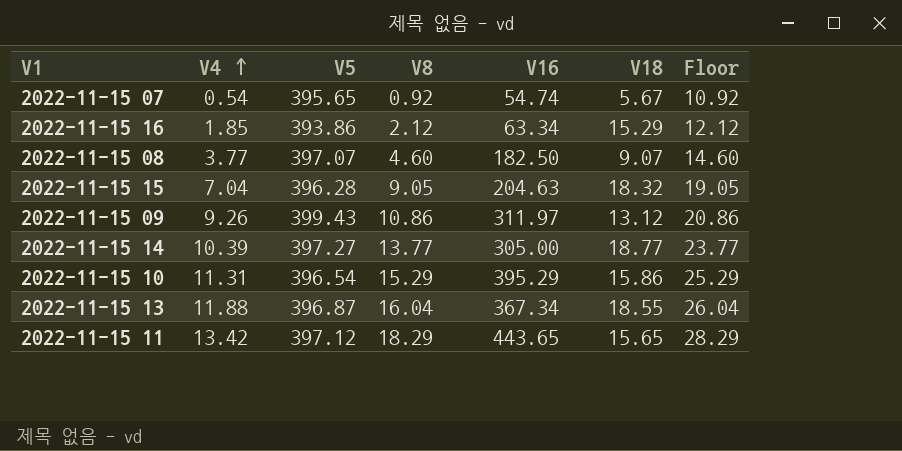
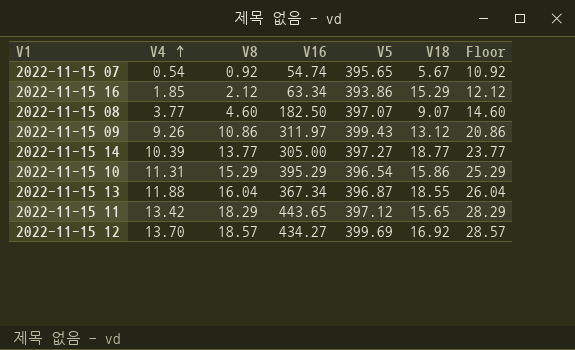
column V5 | position: 3 -> 5
row 2022-11-15 15: 7.04 | 396.28 | 9.05 | 204.63 | 18.32 | 19.05 -> none
row 2022-11-15 12: none -> 13.70 | 18.57 | 434.27 | 399.69 | 16.92 | 28.57

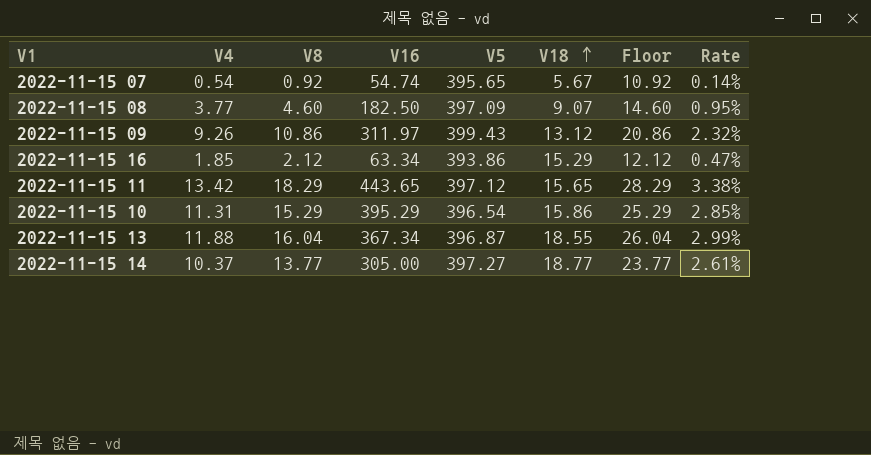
row order: V4 ascending -> V18 ascending
column Rate | formula: none -> [V4] / [V5]
row 2022-11-15 12: 13.70 | 18.57 | 434.27 | 399.69 | 16.92 | 28.57 -> none
2022-11-15 08 | V5: 397.07 -> 397.09
2022-11-15 14 | V4: 10.39 -> 10.37

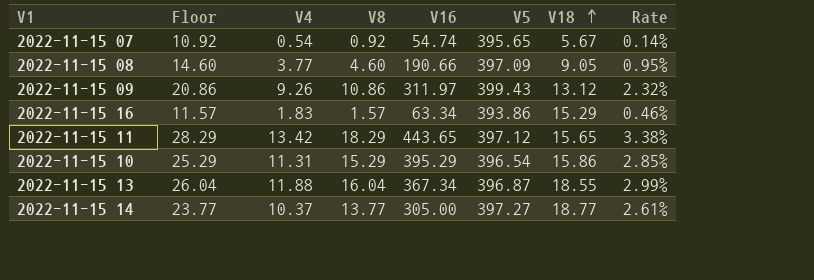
column Floor | position: 7 -> 2
2022-11-15 08 | V16: 182.50 -> 190.66
2022-11-15 08 | V18: 9.07 -> 9.05
2022-11-15 16 | Floor: 12.12 -> 11.57
2022-11-15 16 | V4: 1.85 -> 1.83
2022-11-15 16 | V8: 2.12 -> 1.57
2022-11-15 16 | Rate: 0.47% -> 0.46%

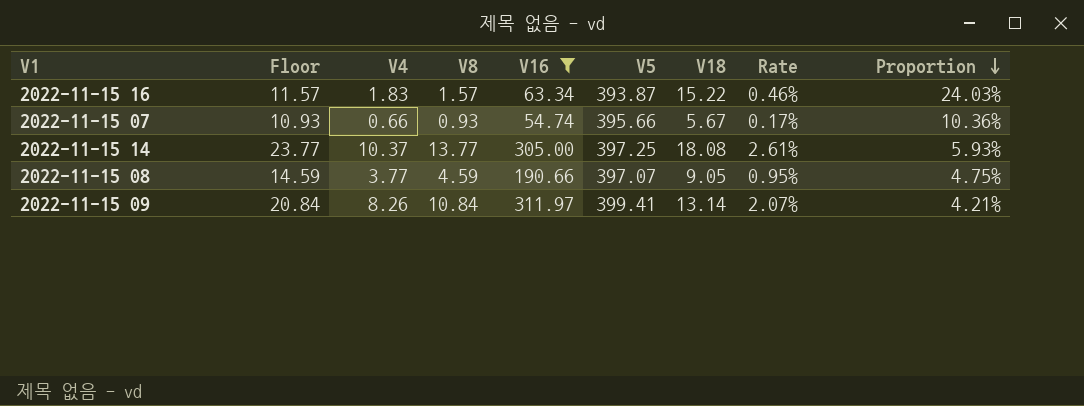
filter: none -> V16 <= 311.97
row order: V18 ascending -> Proportion descending
column Proportion | formula: none -> [V18] / [V16]
2022-11-15 16 | V5: 393.86 -> 393.87
2022-11-15 16 | V18: 15.29 -> 15.22
2022-11-15 07 | Floor: 10.92 -> 10.93
2022-11-15 07 | V4: 0.54 -> 0.66
2022-11-15 07 | V8: 0.92 -> 0.93
2022-11-15 07 | V5: 395.65 -> 395.66
2022-11-15 07 | Rate: 0.14% -> 0.17%
2022-11-15 14 | V5: 397.27 -> 397.25
2022-11-15 14 | V18: 18.77 -> 18.08
2022-11-15 08 | Floor: 14.60 -> 14.59
2022-11-15 08 | V8: 4.60 -> 4.59
2022-11-15 08 | V5: 397.09 -> 397.07
2022-11-15 09 | Floor: 20.86 -> 20.84
2022-11-15 09 | V4: 9.26 -> 8.26
2022-11-15 09 | V8: 10.86 -> 10.84
2022-11-15 09 | V5: 399.43 -> 399.41
2022-11-15 09 | V18: 13.12 -> 13.14
2022-11-15 09 | Rate: 2.32% -> 2.07%

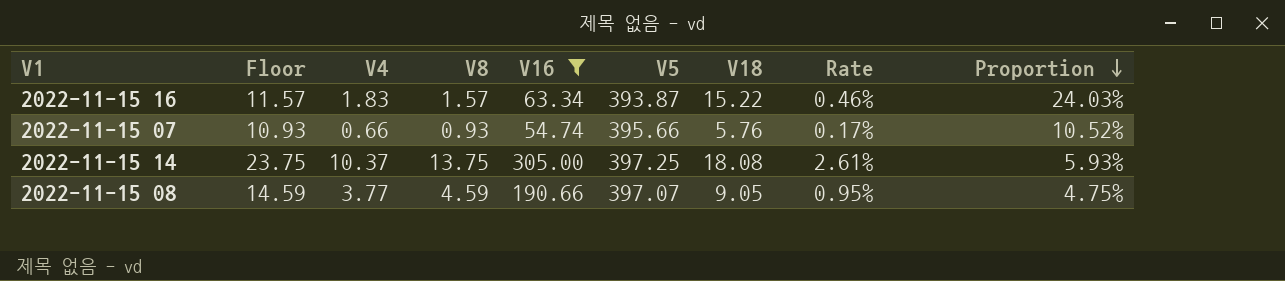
row 2022-11-15 09: 20.84 | 8.26 | 10.84 | 311.97 | 399.41 | 13.14 | 2.07% | 4.21% -> none
2022-11-15 07 | V18: 5.67 -> 5.76
2022-11-15 07 | Proportion: 10.36% -> 10.52%
2022-11-15 14 | Floor: 23.77 -> 23.75
2022-11-15 14 | V8: 13.77 -> 13.75

